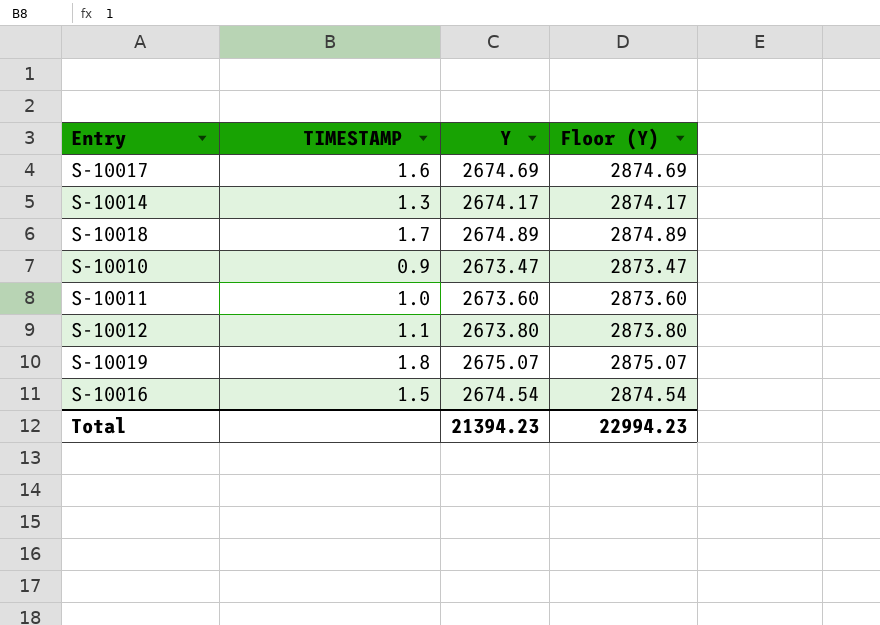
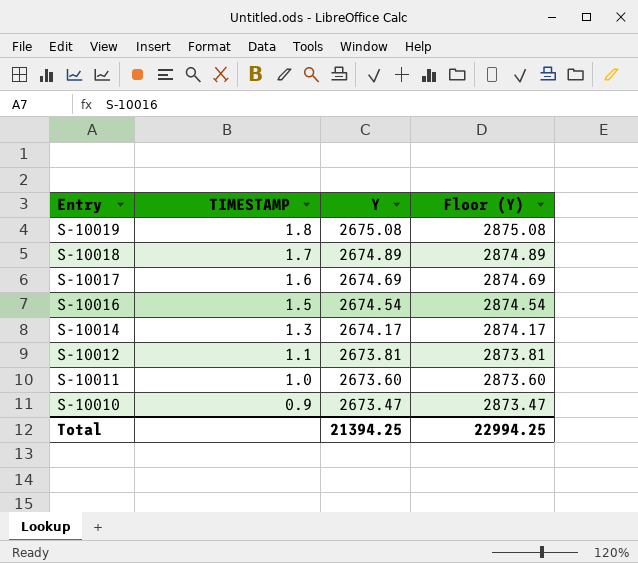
row order: none -> Entry descending
S-10019 | Y: 2675.07 -> 2675.08
S-10019 | Floor (Y): 2875.07 -> 2875.08
S-10012 | Y: 2673.80 -> 2673.81
S-10012 | Floor (Y): 2873.80 -> 2873.81
Total | Y: 21394.23 -> 21394.25
Total | Floor (Y): 22994.23 -> 22994.25

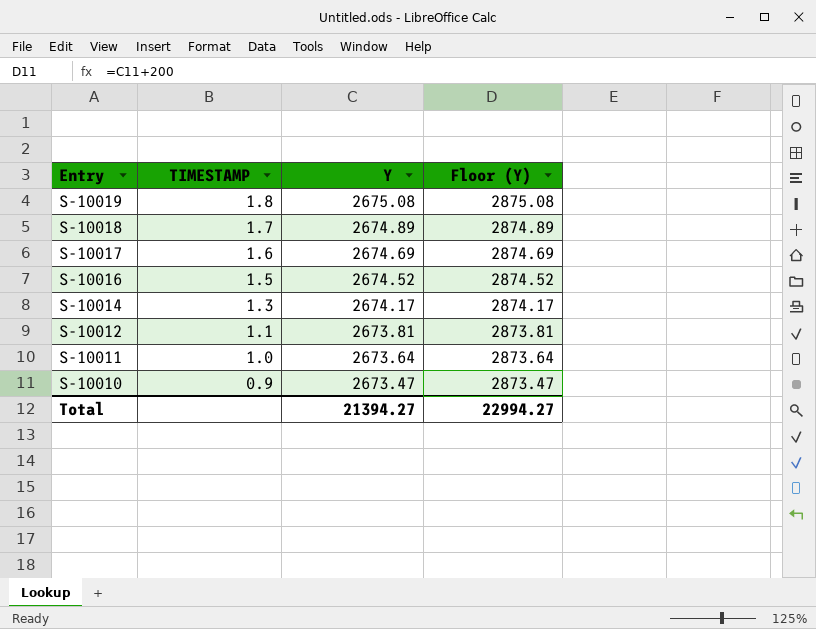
S-10016 | Y: 2674.54 -> 2674.52
S-10016 | Floor (Y): 2874.54 -> 2874.52
S-10011 | Y: 2673.60 -> 2673.64
S-10011 | Floor (Y): 2873.60 -> 2873.64
Total | Y: 21394.25 -> 21394.27
Total | Floor (Y): 22994.25 -> 22994.27

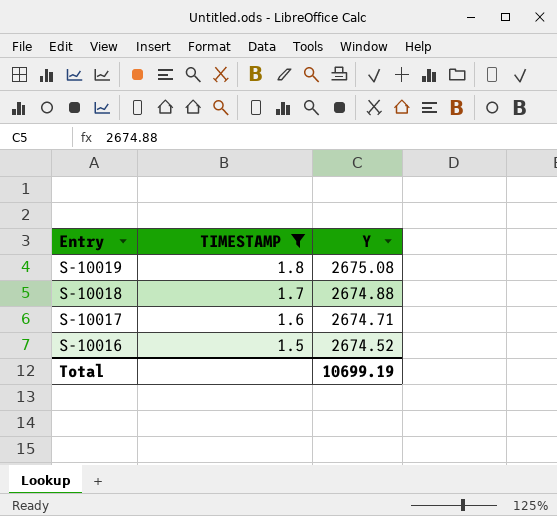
filter: none -> TIMESTAMP >= 1.5
column Floor (Y) | formula: [Y] + 200 -> none
S-10018 | Y: 2674.89 -> 2674.88
S-10017 | Y: 2674.69 -> 2674.71
Total | Y: 21394.27 -> 10699.19

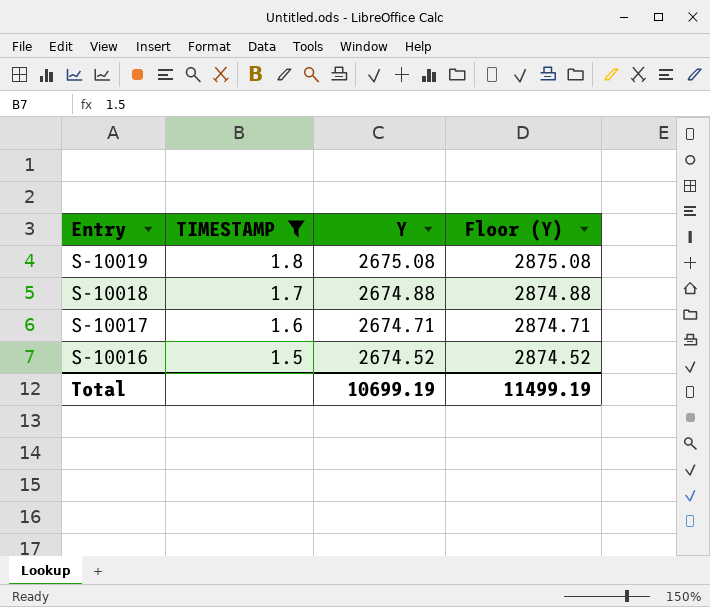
column Floor (Y) | formula: none -> [Y] + 200

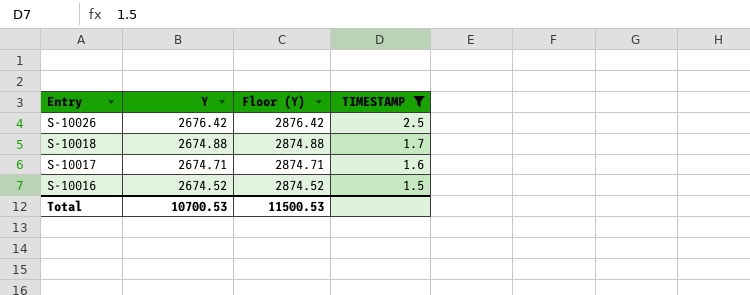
column TIMESTAMP | position: 2 -> 4
row S-10019: 1.8 | 2675.08 | 2875.08 -> none
row S-10026: none -> 2676.42 | 2876.42 | 2.5
Total | Y: 10699.19 -> 10700.53
Total | Floor (Y): 11499.19 -> 11500.53

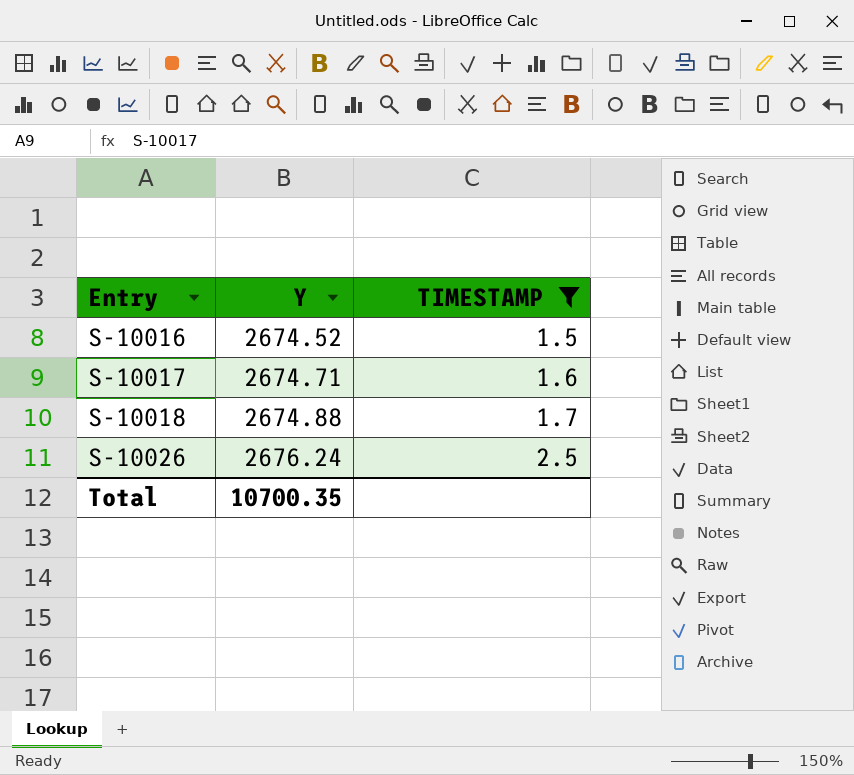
row order: Entry descending -> Entry ascending
column Floor (Y) | formula: [Y] + 200 -> none
S-10026 | Y: 2676.42 -> 2676.24
Total | Y: 10700.53 -> 10700.35

